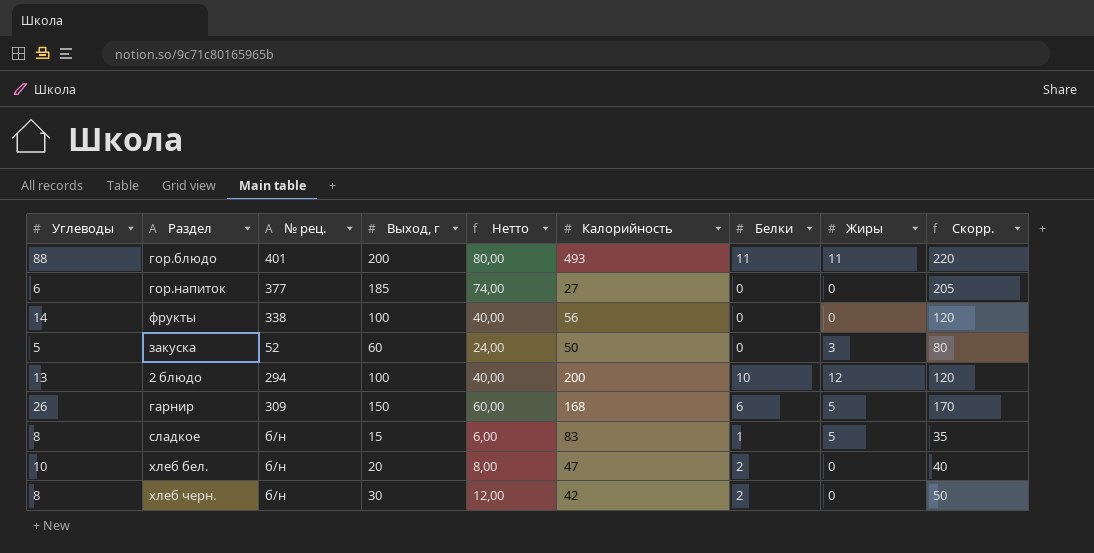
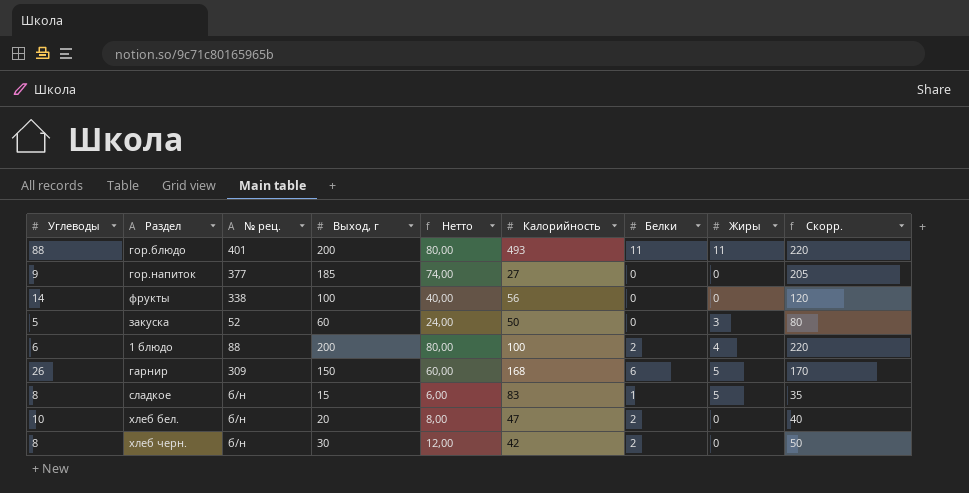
row 2 блюдо: 13 | 294 | 100 | 40,00 | 200 | 10 | 12 | 120 -> none
гор.напиток | Углеводы: 6 -> 9
row 1 блюдо: none -> 6 | 88 | 200 | 80,00 | 100 | 2 | 4 | 220

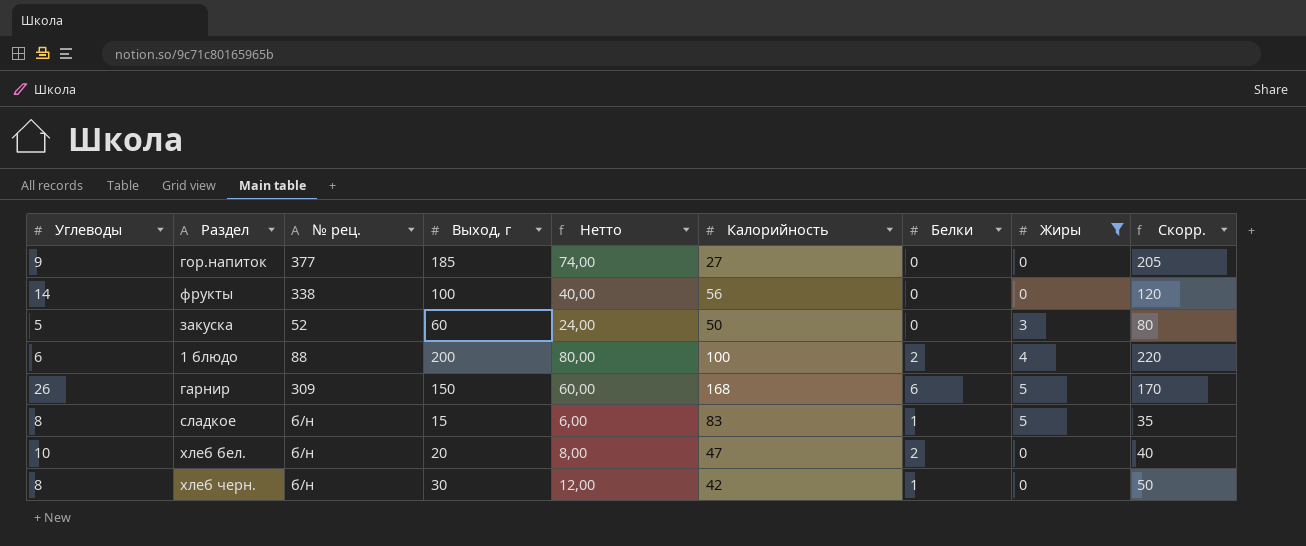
filter: none -> Жиры != 11
хлеб черн. | Белки: 2 -> 1

